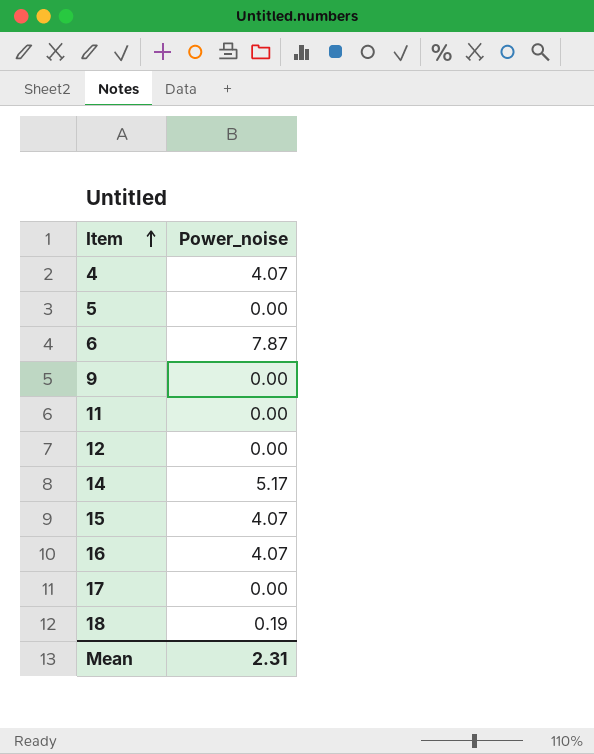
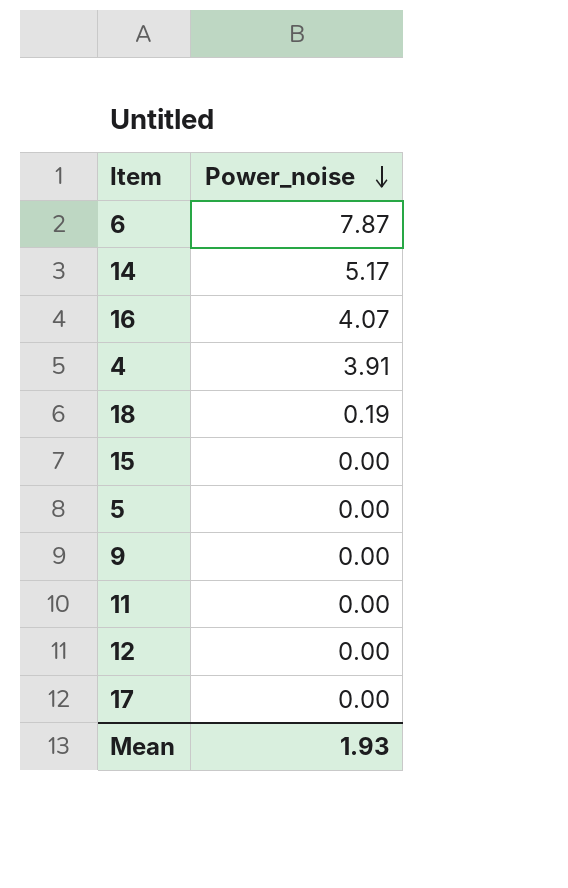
row order: Item ascending -> Power_noise descending
4 | Power_noise: 4.07 -> 3.91
15 | Power_noise: 4.07 -> 0.00
Mean | Power_noise: 2.31 -> 1.93

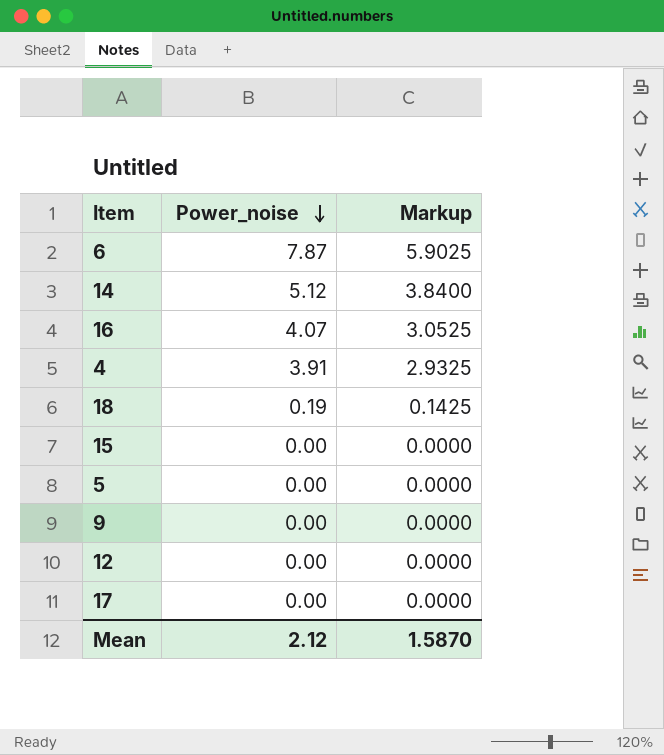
column Markup | formula: none -> [Power_noise] * 0.75
row 11: 0.00 -> none
14 | Power_noise: 5.17 -> 5.12
Mean | Power_noise: 1.93 -> 2.12

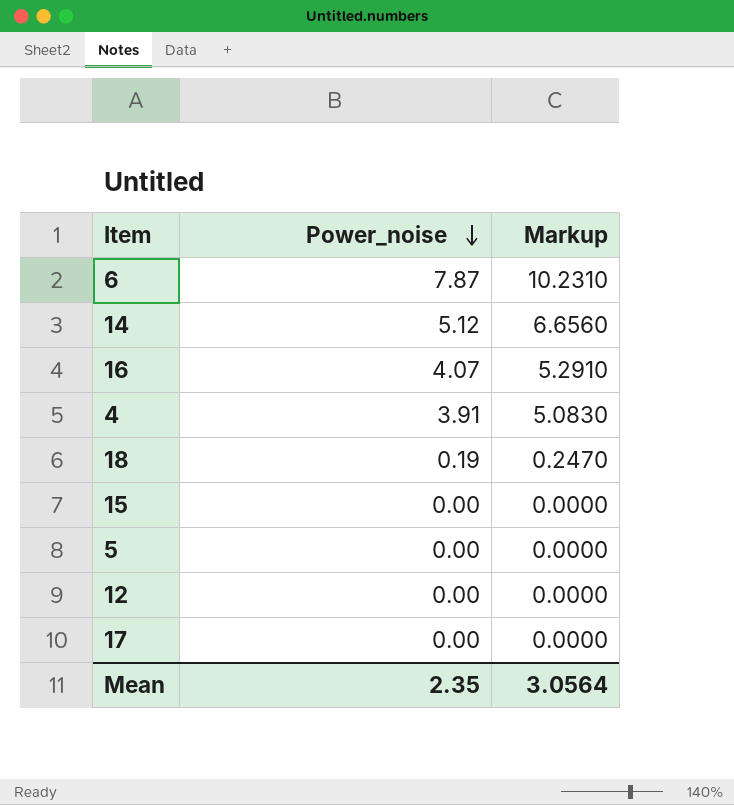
column Markup | formula: [Power_noise] * 0.75 -> [Power_noise] * 1.3
row 9: 0.00 | 0.0000 -> none
Mean | Power_noise: 2.12 -> 2.35
Mean | Markup: 1.5870 -> 3.0564

